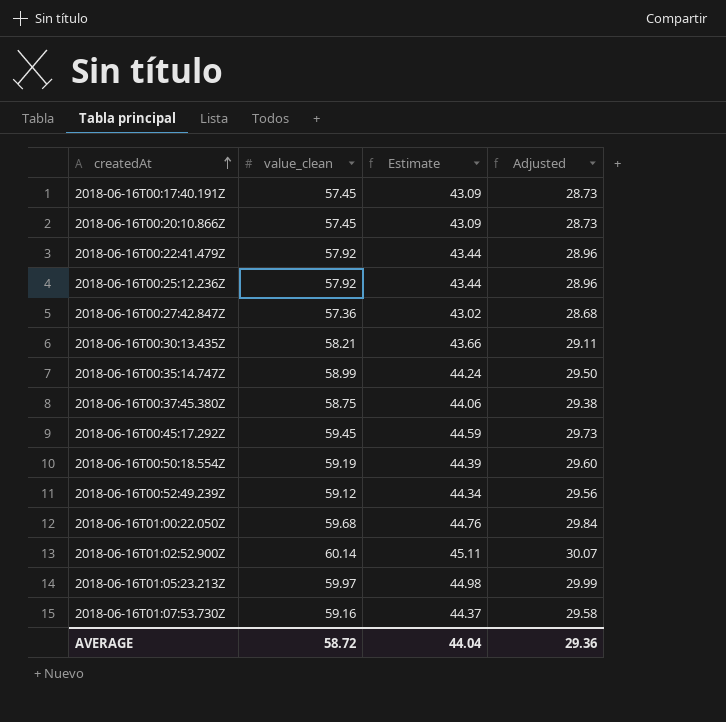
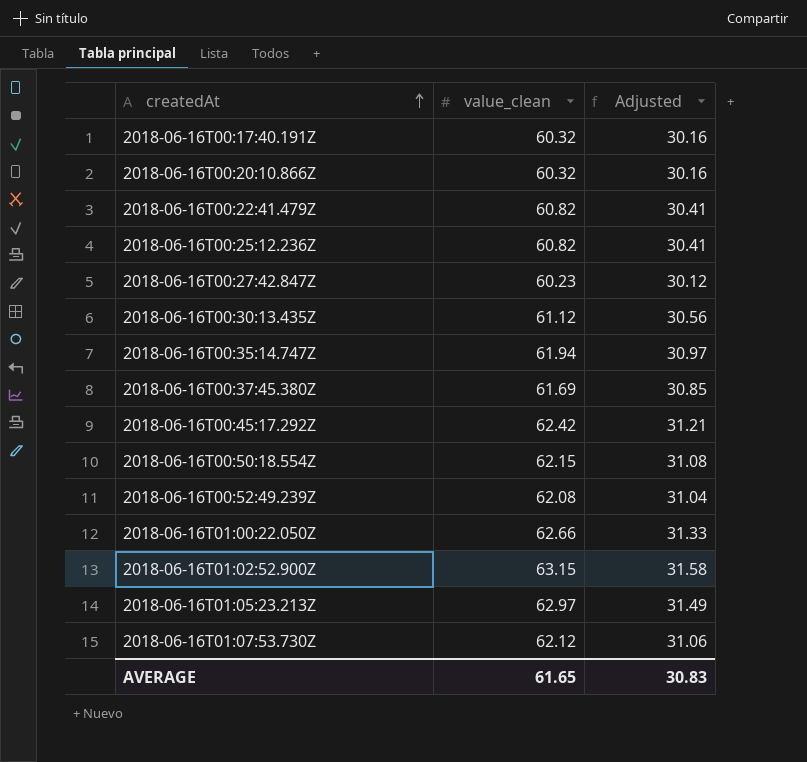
column Estimate | formula: [value_clean] * 0.75 -> none
2018-06-16T00:17:40.191Z | value_clean: 57.45 -> 60.32
2018-06-16T00:17:40.191Z | Adjusted: 28.73 -> 30.16
2018-06-16T00:20:10.866Z | value_clean: 57.45 -> 60.32
2018-06-16T00:20:10.866Z | Adjusted: 28.73 -> 30.16
2018-06-16T00:22:41.479Z | value_clean: 57.92 -> 60.82
2018-06-16T00:22:41.479Z | Adjusted: 28.96 -> 30.41
2018-06-16T00:25:12.236Z | value_clean: 57.92 -> 60.82
2018-06-16T00:25:12.236Z | Adjusted: 28.96 -> 30.41
2018-06-16T00:27:42.847Z | value_clean: 57.36 -> 60.23
2018-06-16T00:27:42.847Z | Adjusted: 28.68 -> 30.12
2018-06-16T00:30:13.435Z | value_clean: 58.21 -> 61.12
2018-06-16T00:30:13.435Z | Adjusted: 29.11 -> 30.56
2018-06-16T00:35:14.747Z | value_clean: 58.99 -> 61.94
2018-06-16T00:35:14.747Z | Adjusted: 29.50 -> 30.97
2018-06-16T00:37:45.380Z | value_clean: 58.75 -> 61.69
2018-06-16T00:37:45.380Z | Adjusted: 29.38 -> 30.85
2018-06-16T00:45:17.292Z | value_clean: 59.45 -> 62.42
2018-06-16T00:45:17.292Z | Adjusted: 29.73 -> 31.21
2018-06-16T00:50:18.554Z | value_clean: 59.19 -> 62.15
2018-06-16T00:50:18.554Z | Adjusted: 29.60 -> 31.08
2018-06-16T00:52:49.239Z | value_clean: 59.12 -> 62.08
2018-06-16T00:52:49.239Z | Adjusted: 29.56 -> 31.04
2018-06-16T01:00:22.050Z | value_clean: 59.68 -> 62.66
2018-06-16T01:00:22.050Z | Adjusted: 29.84 -> 31.33
2018-06-16T01:02:52.900Z | value_clean: 60.14 -> 63.15
2018-06-16T01:02:52.900Z | Adjusted: 30.07 -> 31.58
2018-06-16T01:05:23.213Z | value_clean: 59.97 -> 62.97
2018-06-16T01:05:23.213Z | Adjusted: 29.99 -> 31.49
2018-06-16T01:07:53.730Z | value_clean: 59.16 -> 62.12
2018-06-16T01:07:53.730Z | Adjusted: 29.58 -> 31.06
AVERAGE | value_clean: 58.72 -> 61.65
AVERAGE | Adjusted: 29.36 -> 30.83

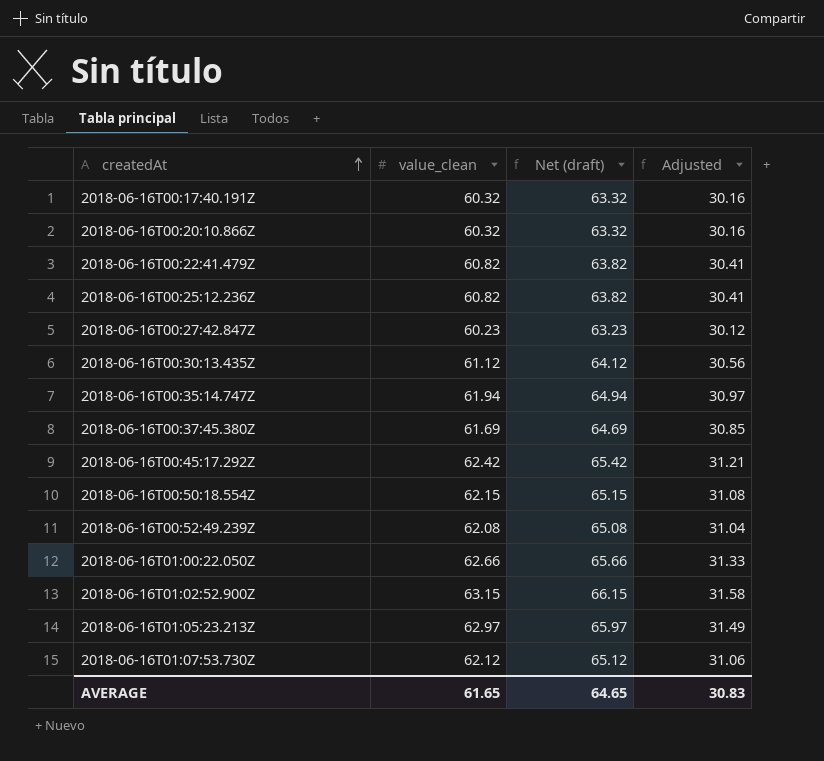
column Net (draft) | formula: none -> [value_clean] + 3

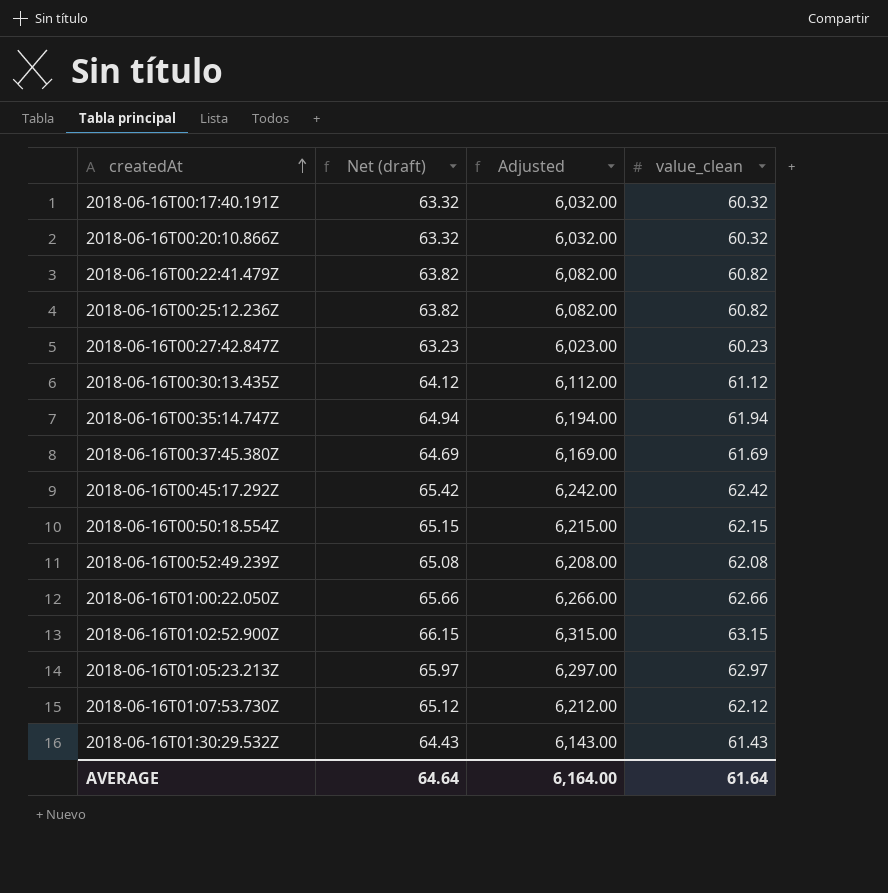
column Adjusted | formula: [value_clean] * 0.5 -> [value_clean] * 100
column value_clean | position: 2 -> 4
row 2018-06-16T01:30:29.532Z: none -> 64.43 | 6,143.00 | 61.43
AVERAGE | Net (draft): 64.65 -> 64.64
AVERAGE | Adjusted: 30.83 -> 6,164.00
AVERAGE | value_clean: 61.65 -> 61.64

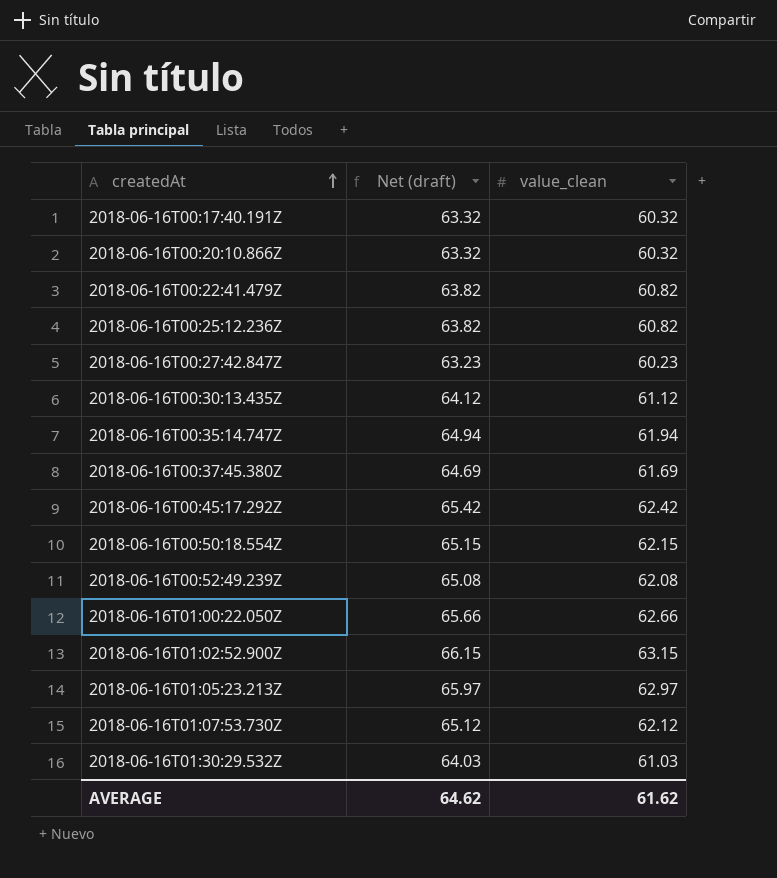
column Adjusted | formula: [value_clean] * 100 -> none
2018-06-16T01:30:29.532Z | Net (draft): 64.43 -> 64.03
2018-06-16T01:30:29.532Z | value_clean: 61.43 -> 61.03
AVERAGE | Net (draft): 64.64 -> 64.62
AVERAGE | value_clean: 61.64 -> 61.62

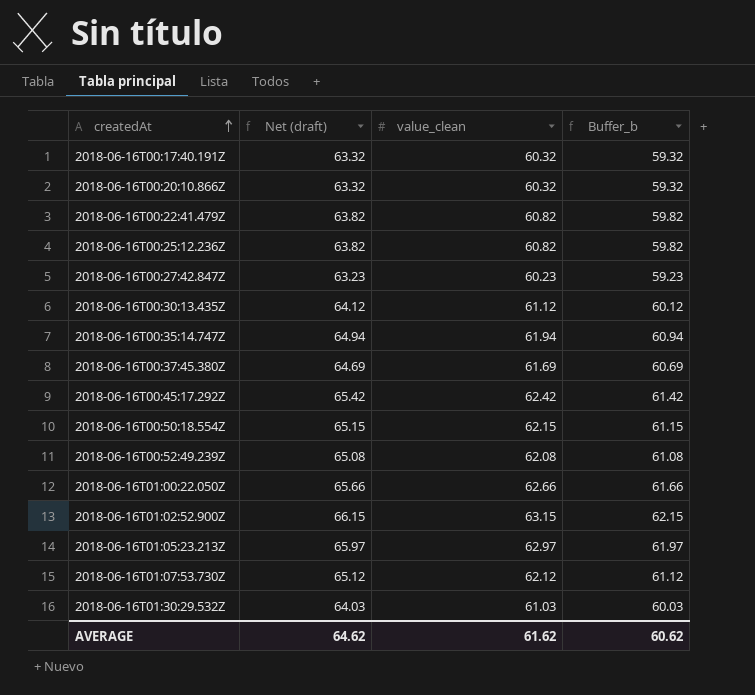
column Buffer_b | formula: none -> [value_clean] - 1

